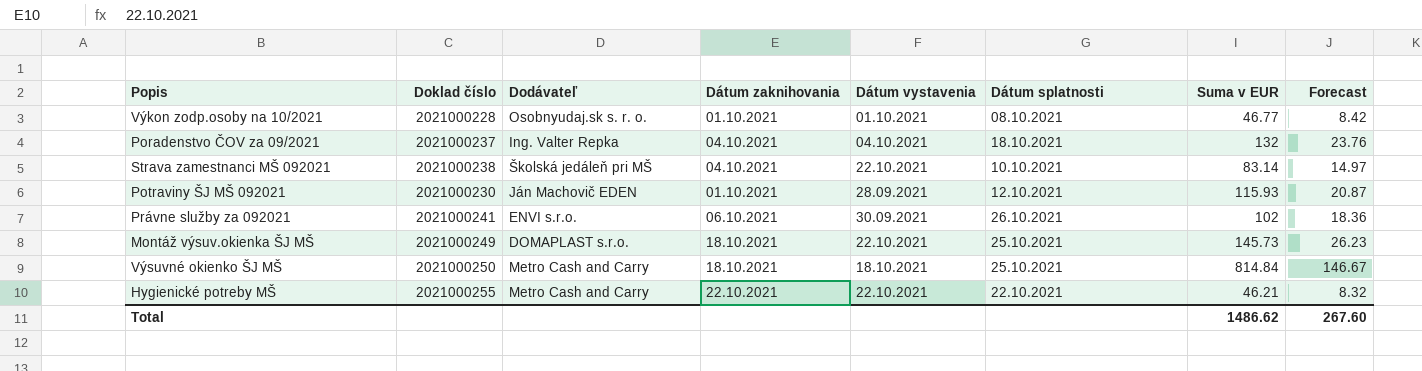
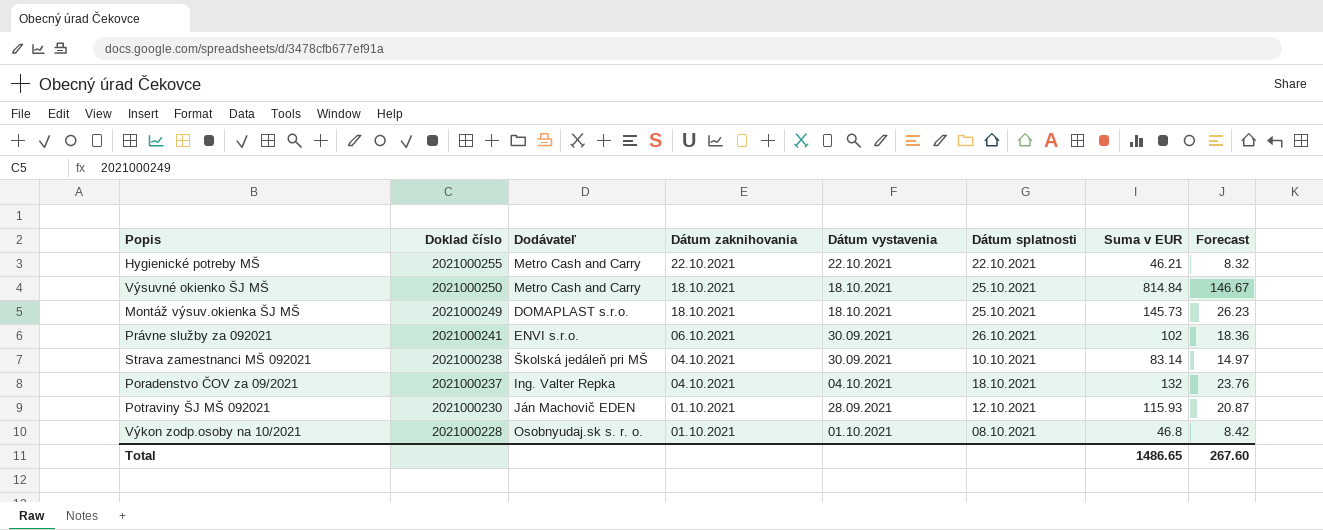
row order: none -> Doklad číslo descending
Montáž výsuv.okienka ŠJ MŠ | Dátum vystavenia: 22.10.2021 -> 18.10.2021
Strava zamestnanci MŠ 092021 | Dátum vystavenia: 22.10.2021 -> 30.09.2021
Výkon zodp.osoby na 10/2021 | Suma v EUR: 46.77 -> 46.8
Total | Suma v EUR: 1486.62 -> 1486.65

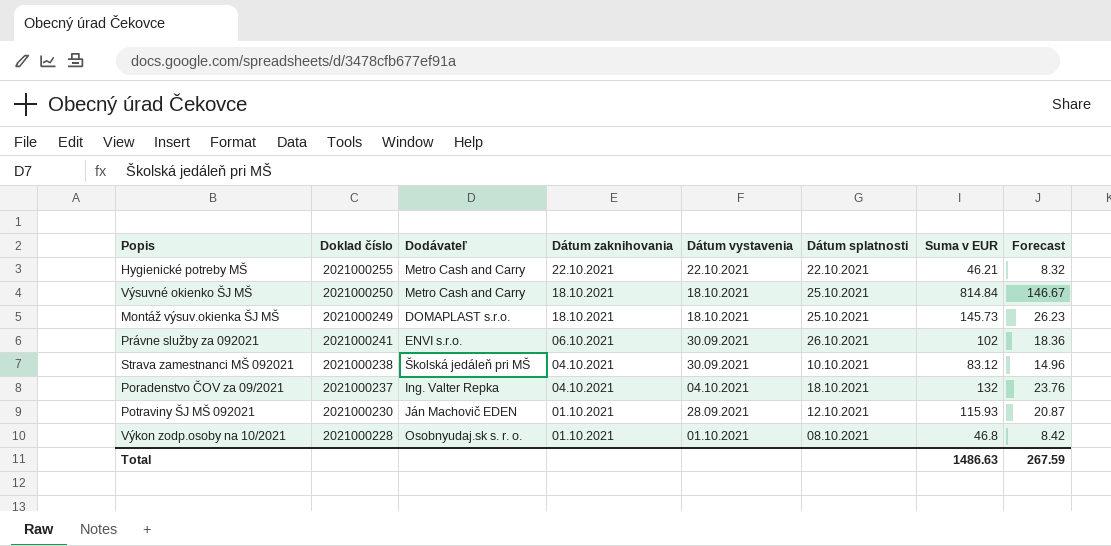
Strava zamestnanci MŠ 092021 | Suma v EUR: 83.14 -> 83.12
Strava zamestnanci MŠ 092021 | Forecast: 14.97 -> 14.96
Total | Suma v EUR: 1486.65 -> 1486.63
Total | Forecast: 267.60 -> 267.59

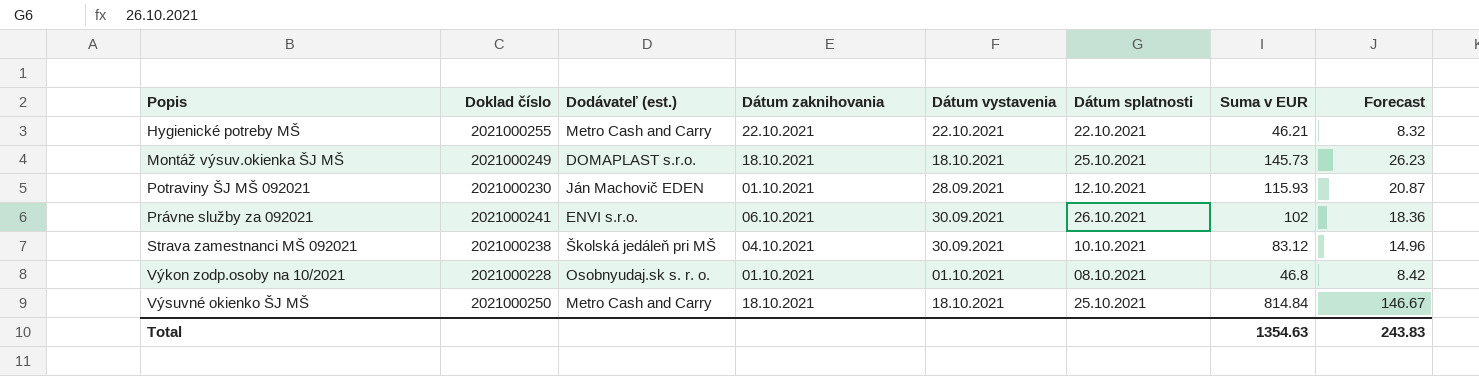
row order: Doklad číslo descending -> Popis ascending
column name: Dodávateľ -> Dodávateľ (est.)
row Poradenstvo ČOV za 09/2021: 2021000237 | Ing. Valter Repka | 04.10.2021 | 04.10.2021 | 18.10.2021 | 132 | 23.76 -> none
Total | Suma v EUR: 1486.63 -> 1354.63
Total | Forecast: 267.59 -> 243.83

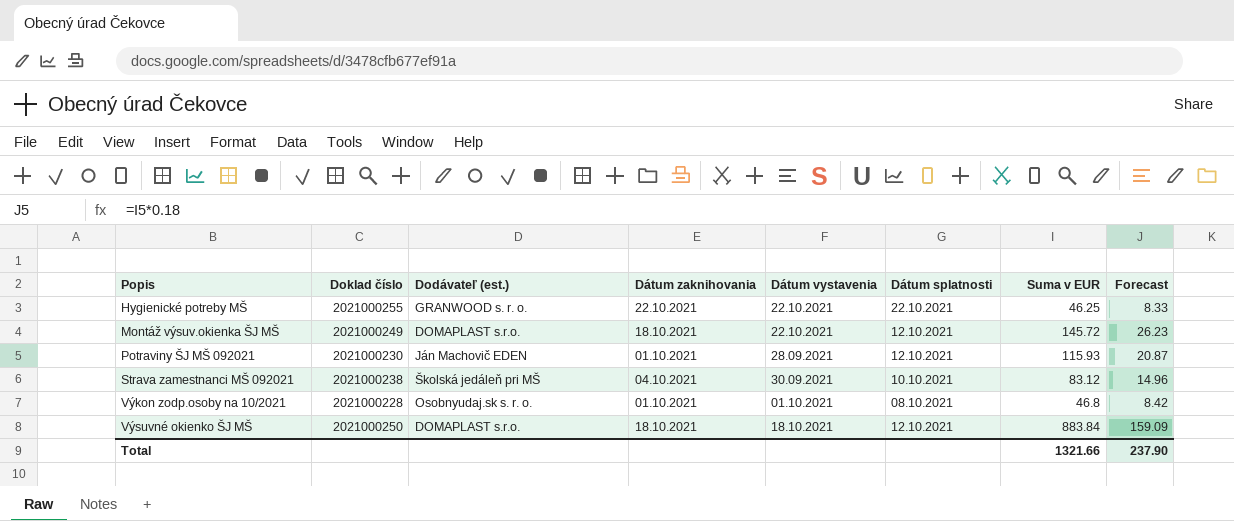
row Právne služby za 092021: 2021000241 | ENVI s.r.o. | 06.10.2021 | 30.09.2021 | 26.10.2021 | 102 | 18.36 -> none
Hygienické potreby MŠ | Dodávateľ (est.): Metro Cash and Carry -> GRANWOOD s. r. o.
Hygienické potreby MŠ | Suma v EUR: 46.21 -> 46.25
Hygienické potreby MŠ | Forecast: 8.32 -> 8.33
Montáž výsuv.okienka ŠJ MŠ | Dátum vystavenia: 18.10.2021 -> 22.10.2021
Montáž výsuv.okienka ŠJ MŠ | Dátum splatnosti: 25.10.2021 -> 12.10.2021
Montáž výsuv.okienka ŠJ MŠ | Suma v EUR: 145.73 -> 145.72
Výsuvné okienko ŠJ MŠ | Dodávateľ (est.): Metro Cash and Carry -> DOMAPLAST s.r.o.
Výsuvné okienko ŠJ MŠ | Dátum splatnosti: 25.10.2021 -> 12.10.2021
Výsuvné okienko ŠJ MŠ | Suma v EUR: 814.84 -> 883.84
Výsuvné okienko ŠJ MŠ | Forecast: 146.67 -> 159.09
Total | Suma v EUR: 1354.63 -> 1321.66
Total | Forecast: 243.83 -> 237.90

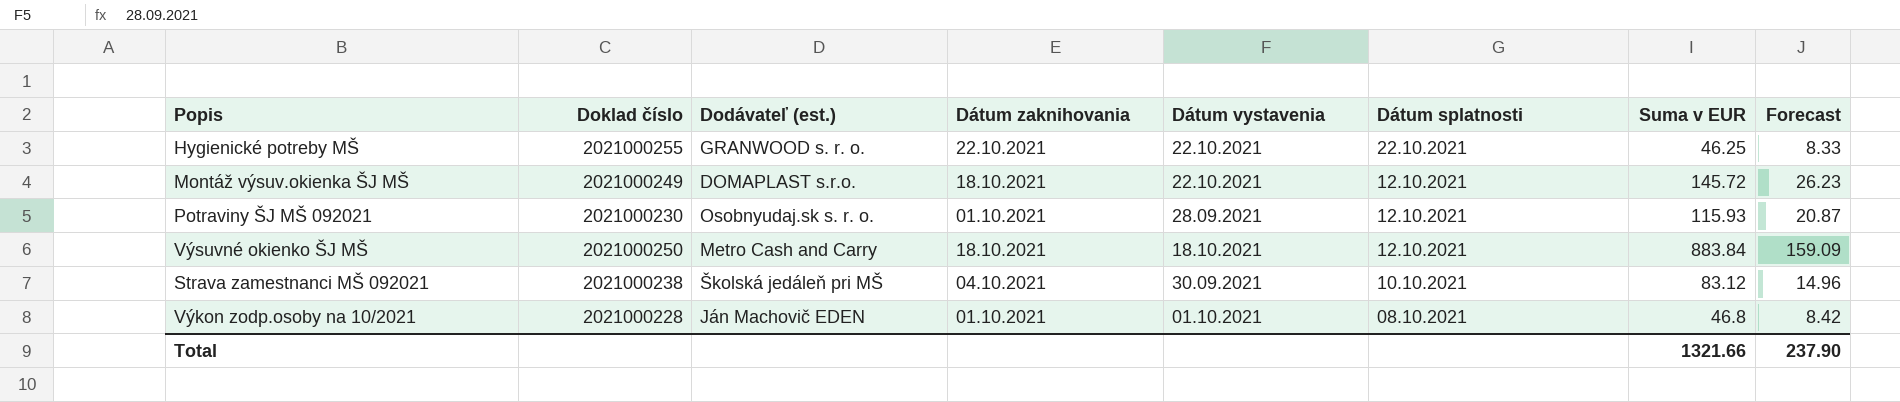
row order: Popis ascending -> Dátum splatnosti descending
Potraviny ŠJ MŠ 092021 | Dodávateľ (est.): Ján Machovič EDEN -> Osobnyudaj.sk s. r. o.
Výsuvné okienko ŠJ MŠ | Dodávateľ (est.): DOMAPLAST s.r.o. -> Metro Cash and Carry
Výkon zodp.osoby na 10/2021 | Dodávateľ (est.): Osobnyudaj.sk s. r. o. -> Ján Machovič EDEN

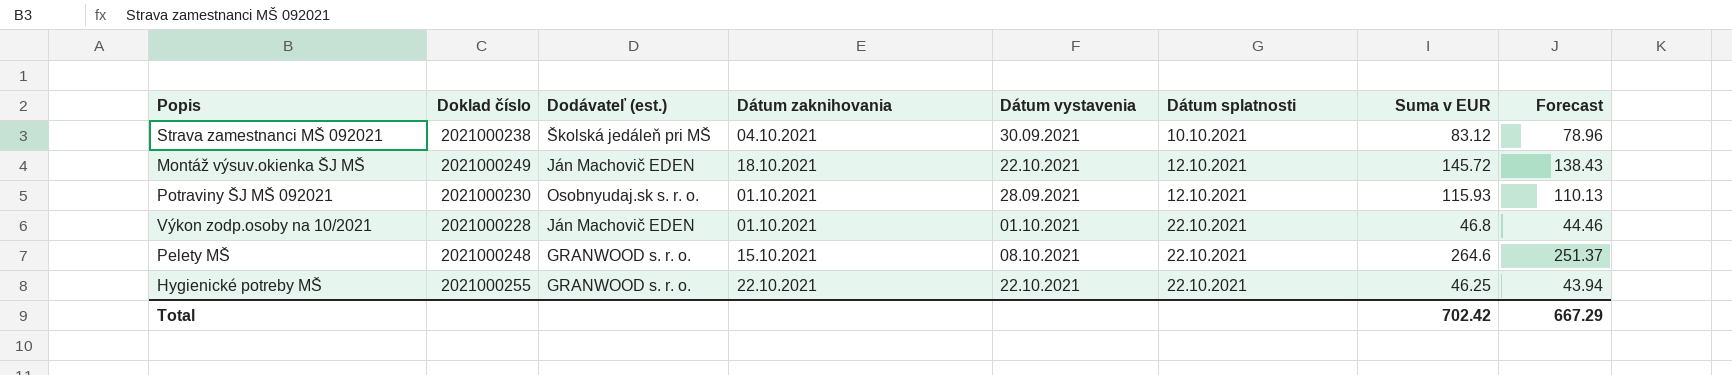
row order: Dátum splatnosti descending -> Dátum splatnosti ascending
column Forecast | formula: [Suma v EUR] * 0.18 -> [Suma v EUR] * 0.95
row Výsuvné okienko ŠJ MŠ: 2021000250 | Metro Cash and Carry | 18.10.2021 | 18.10.2021 | 12.10.2021 | 883.84 | 159.09 -> none
Montáž výsuv.okienka ŠJ MŠ | Dodávateľ (est.): DOMAPLAST s.r.o. -> Ján Machovič EDEN
Výkon zodp.osoby na 10/2021 | Dátum splatnosti: 08.10.2021 -> 22.10.2021
row Pelety MŠ: none -> 2021000248 | GRANWOOD s. r. o. | 15.10.2021 | 08.10.2021 | 22.10.2021 | 264.6 | 251.37
Total | Suma v EUR: 1321.66 -> 702.42
Total | Forecast: 237.90 -> 667.29

